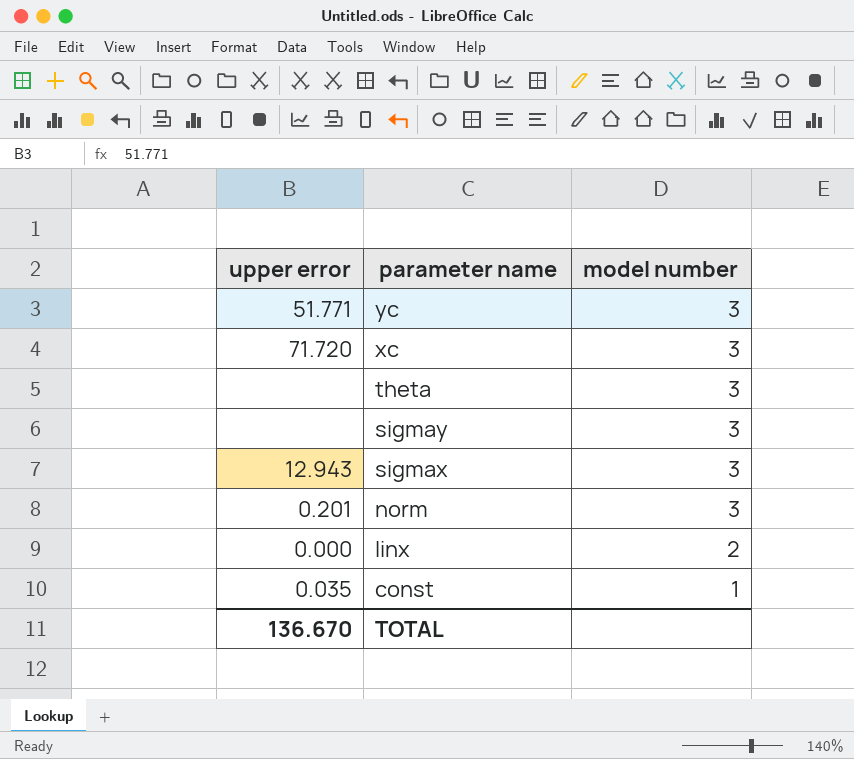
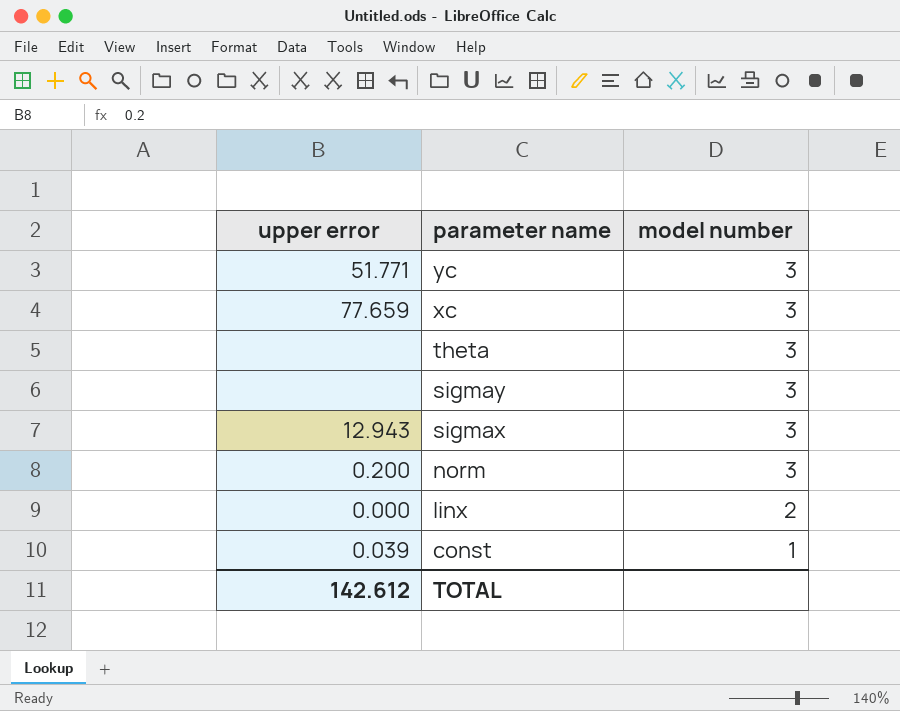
xc | upper error: 71.720 -> 77.659
norm | upper error: 0.201 -> 0.200
const | upper error: 0.035 -> 0.039
TOTAL | upper error: 136.670 -> 142.612

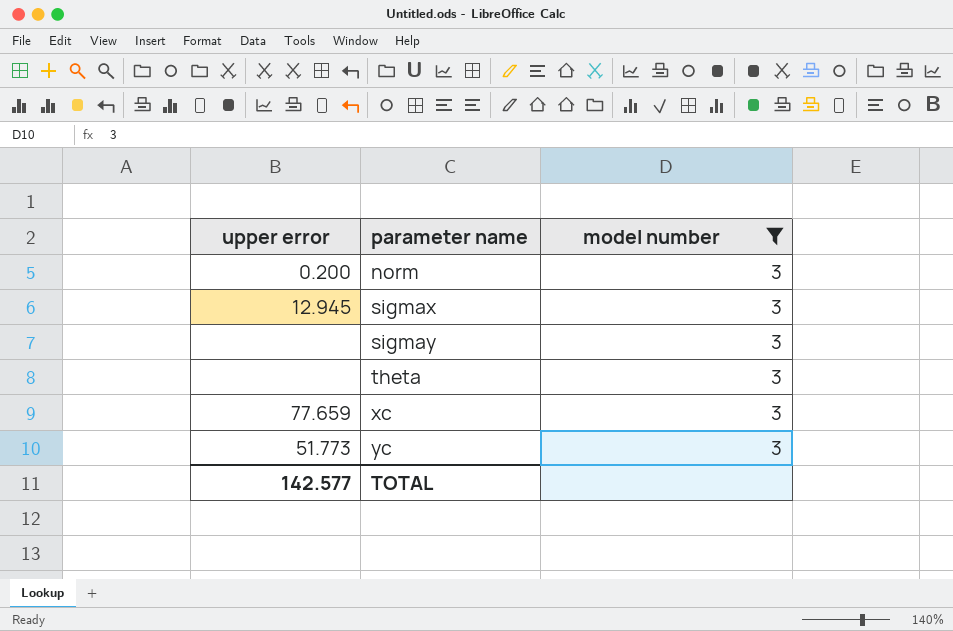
filter: none -> model number = 3
row order: parameter name descending -> parameter name ascending
sigmax | upper error: 12.943 -> 12.945
yc | upper error: 51.771 -> 51.773
TOTAL | upper error: 142.612 -> 142.577

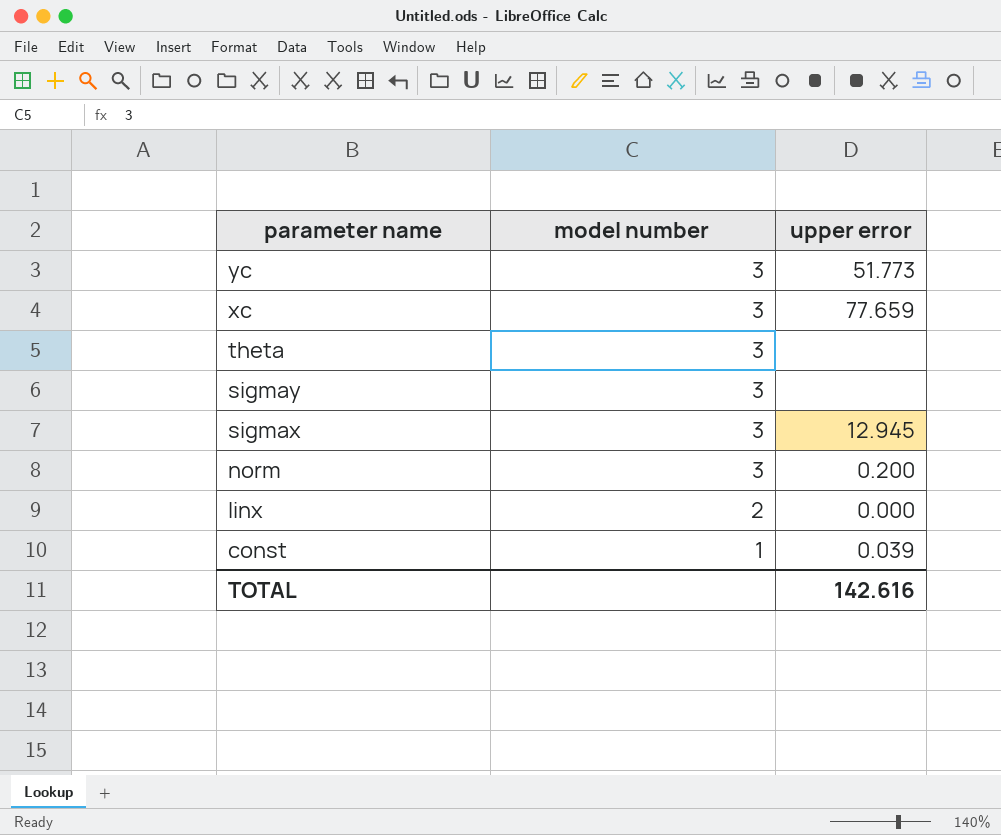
filter: model number = 3 -> none
row order: parameter name ascending -> parameter name descending
column upper error | position: 1 -> 3
TOTAL | upper error: 142.577 -> 142.616

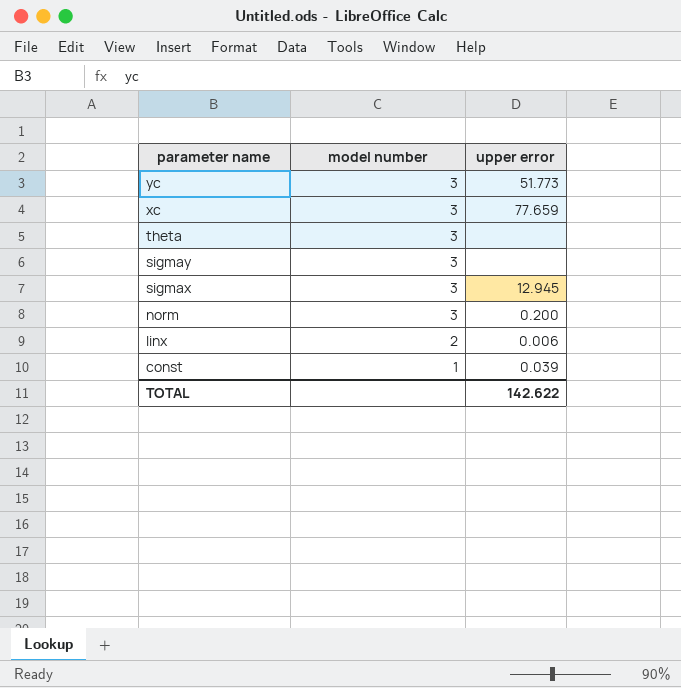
linx | upper error: 0.000 -> 0.006
TOTAL | upper error: 142.616 -> 142.622

